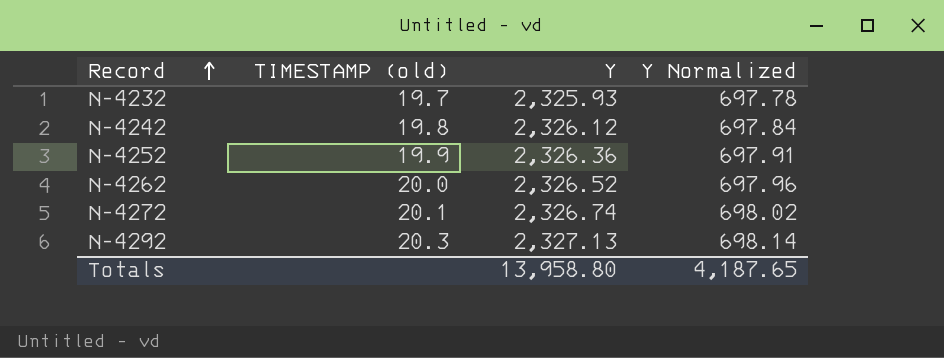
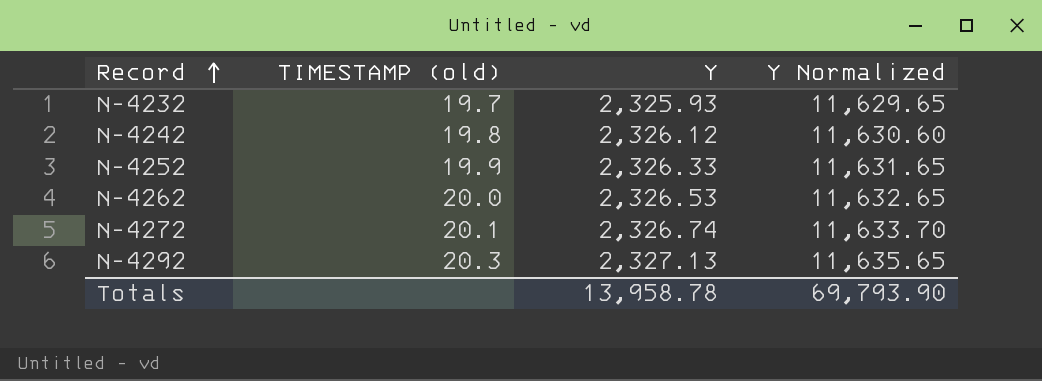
column Y Normalized | formula: [Y] * 0.3 -> [Y] * 5
N-4252 | Y: 2,326.36 -> 2,326.33
N-4262 | Y: 2,326.52 -> 2,326.53
Totals | Y: 13,958.80 -> 13,958.78
Totals | Y Normalized: 4,187.65 -> 69,793.90

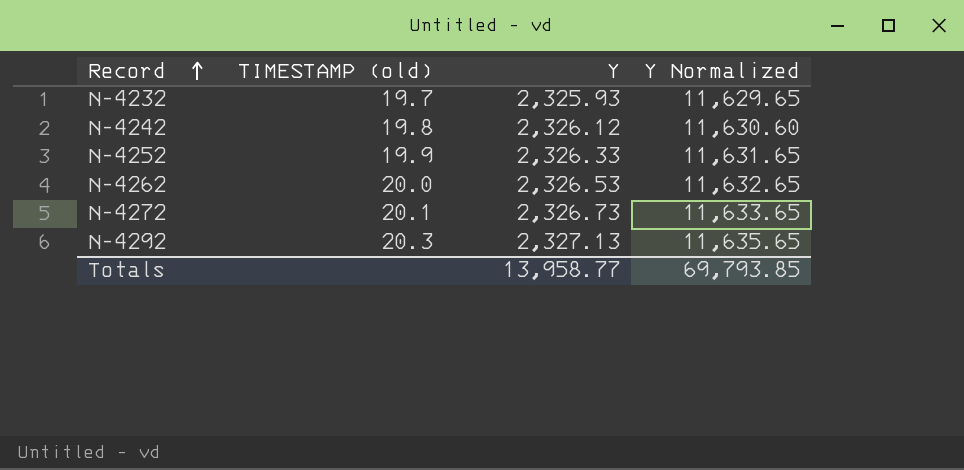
N-4272 | Y: 2,326.74 -> 2,326.73
N-4272 | Y Normalized: 11,633.70 -> 11,633.65
Totals | Y: 13,958.78 -> 13,958.77
Totals | Y Normalized: 69,793.90 -> 69,793.85

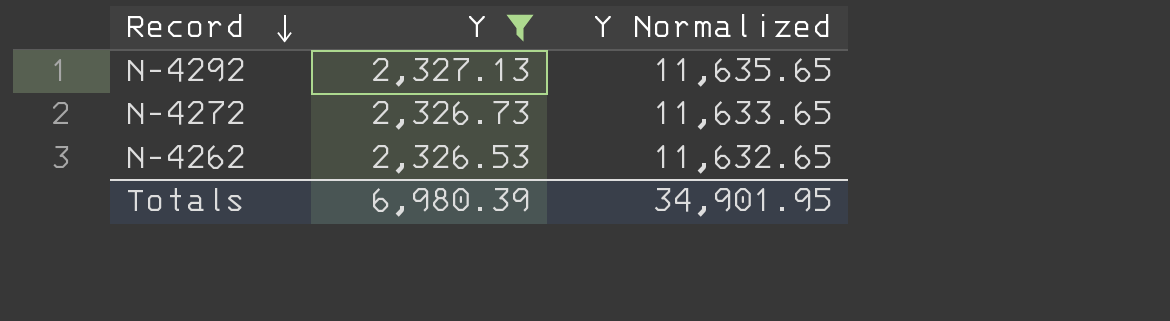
filter: none -> Y >= 2,326.53
row order: Record ascending -> Record descending
column TIMESTAMP (old) | position: 2 -> none
Totals | Y: 13,958.77 -> 6,980.39
Totals | Y Normalized: 69,793.85 -> 34,901.95

